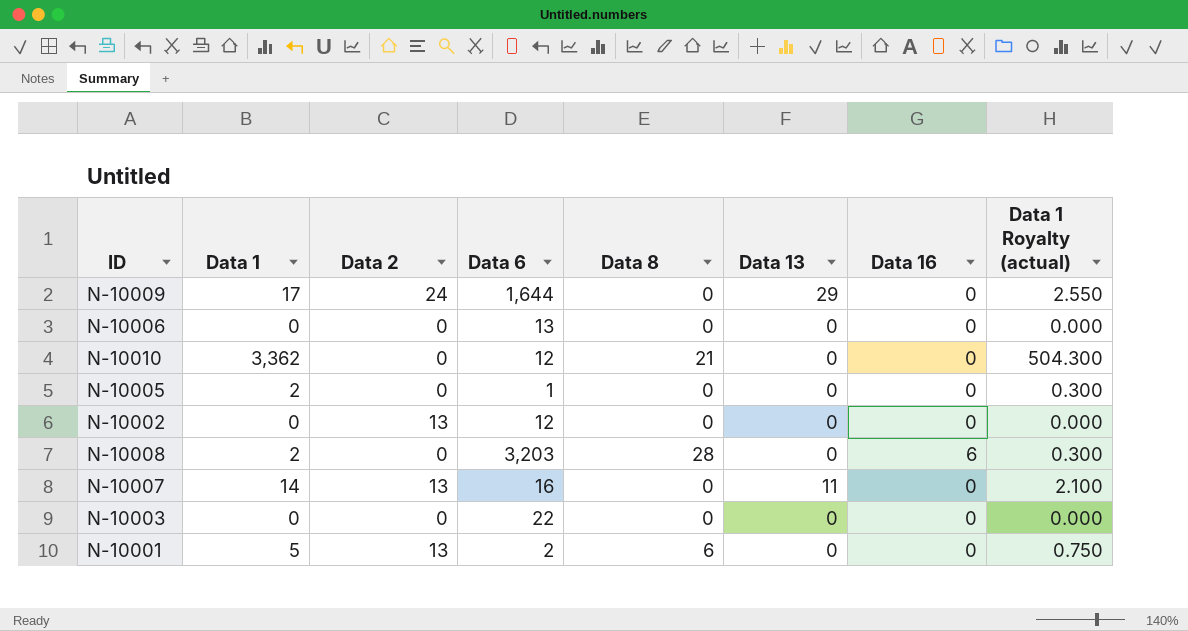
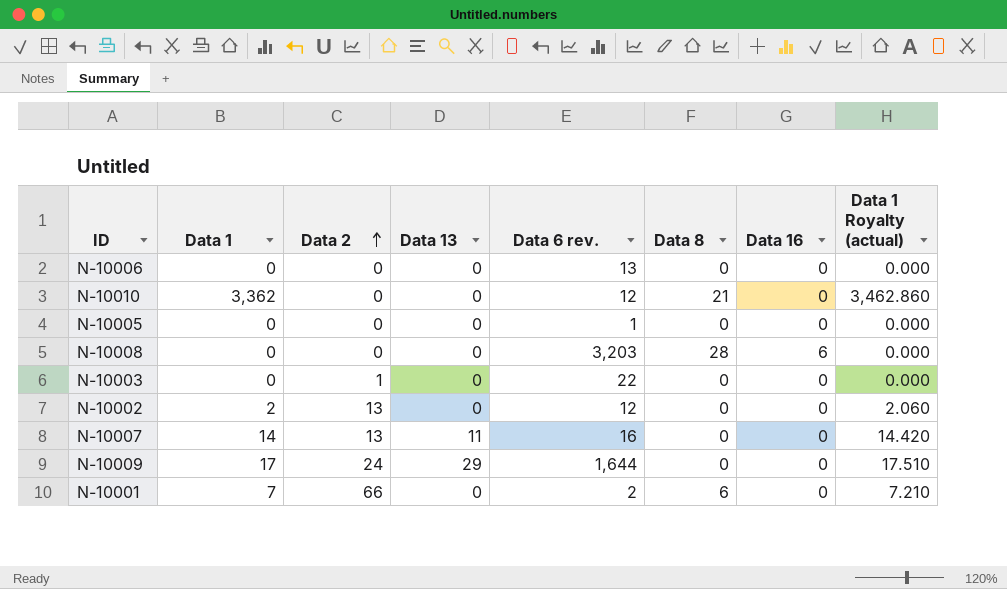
row order: none -> Data 2 ascending
column Data 13 | position: 6 -> 4
column name: Data 6 -> Data 6 rev.
column Data 1 Royalty (actual) | formula: [Data 1] * 0.15 -> [Data 1] * 1.03
N-10005 | Data 1: 2 -> 0
N-10008 | Data 1: 2 -> 0
N-10003 | Data 2: 0 -> 1
N-10002 | Data 1: 0 -> 2
N-10001 | Data 1: 5 -> 7
N-10001 | Data 2: 13 -> 66

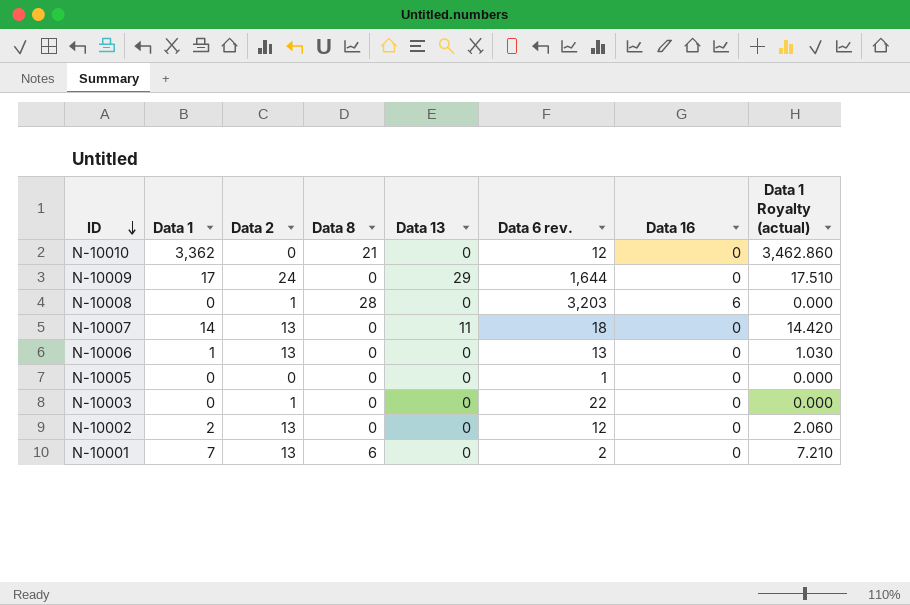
row order: Data 2 ascending -> ID descending
column Data 8 | position: 6 -> 4
N-10008 | Data 2: 0 -> 1
N-10007 | Data 6 rev.: 16 -> 18
N-10006 | Data 1: 0 -> 1
N-10006 | Data 2: 0 -> 13
N-10006 | Data 1 Royalty (actual): 0.000 -> 1.030
N-10001 | Data 2: 66 -> 13

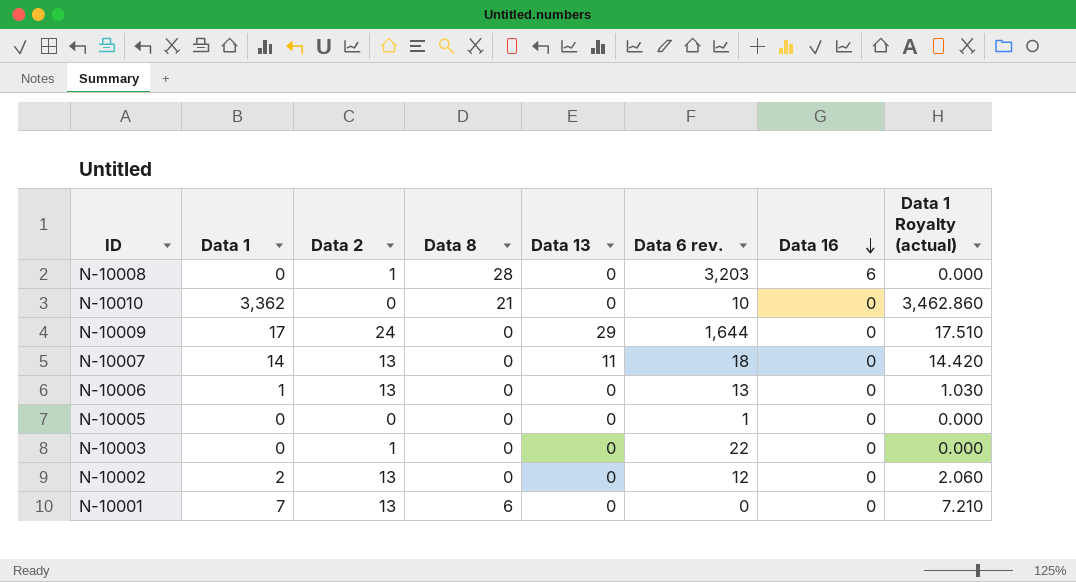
row order: ID descending -> Data 16 descending
N-10010 | Data 6 rev.: 12 -> 10
N-10001 | Data 6 rev.: 2 -> 0

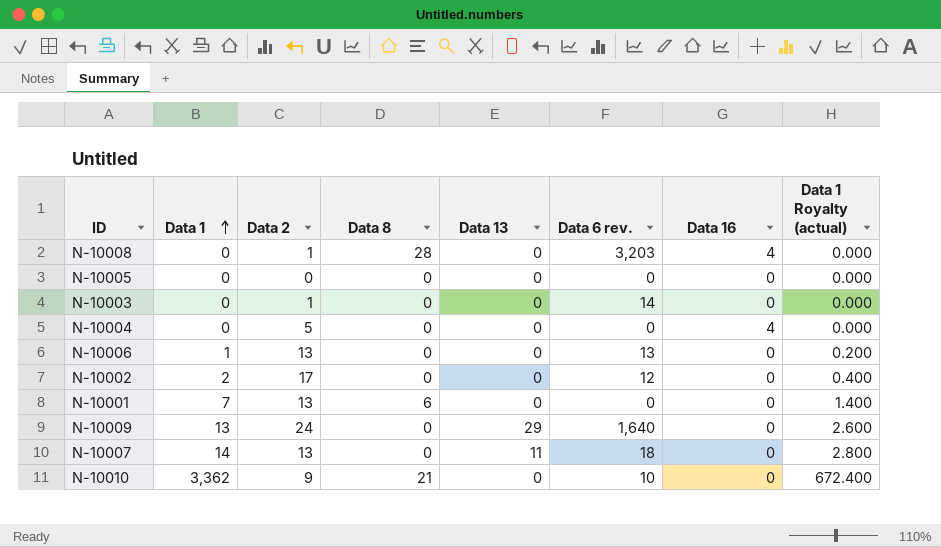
row order: Data 16 descending -> Data 1 ascending
column Data 1 Royalty (actual) | formula: [Data 1] * 1.03 -> [Data 1] * 0.2
N-10008 | Data 16: 6 -> 4
N-10005 | Data 6 rev.: 1 -> 0
N-10003 | Data 6 rev.: 22 -> 14
row N-10004: none -> 0 | 5 | 0 | 0 | 0 | 4 | 0.000
N-10002 | Data 2: 13 -> 17
N-10009 | Data 1: 17 -> 13
N-10009 | Data 6 rev.: 1,644 -> 1,640
N-10010 | Data 2: 0 -> 9

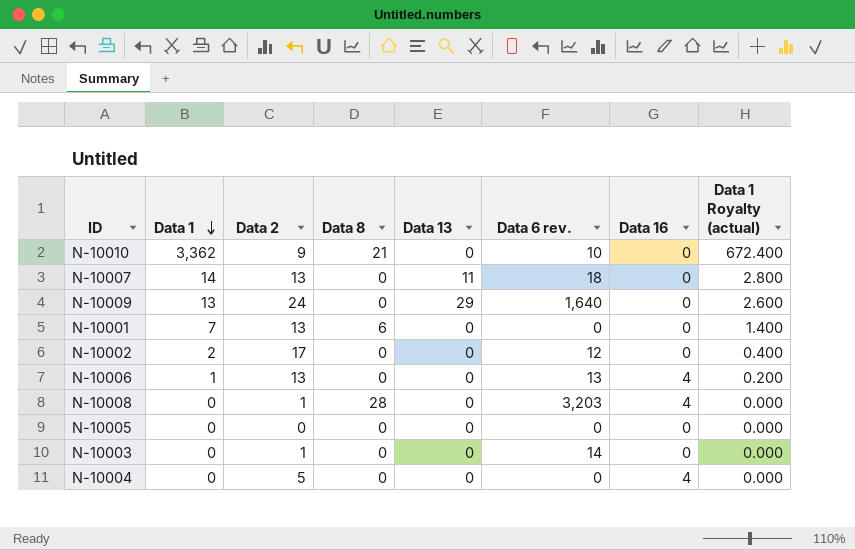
row order: Data 1 ascending -> Data 1 descending
N-10006 | Data 16: 0 -> 4

